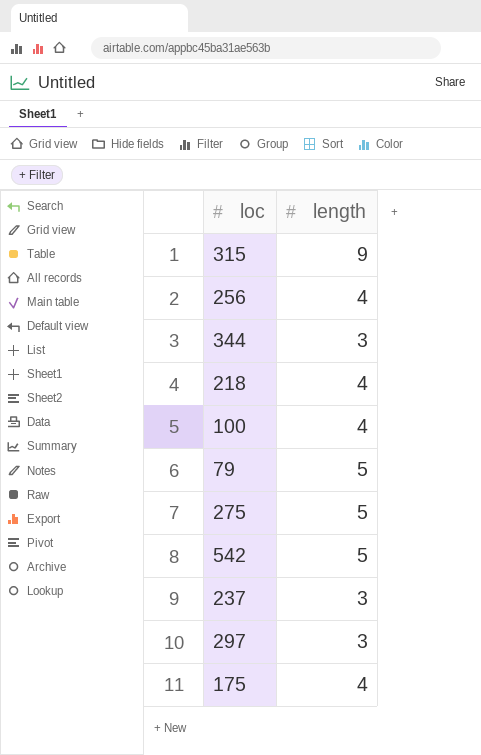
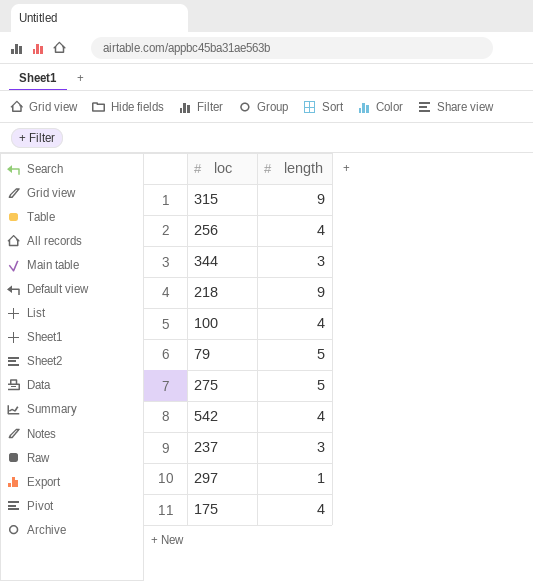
218 | length: 4 -> 9
542 | length: 5 -> 4
297 | length: 3 -> 1

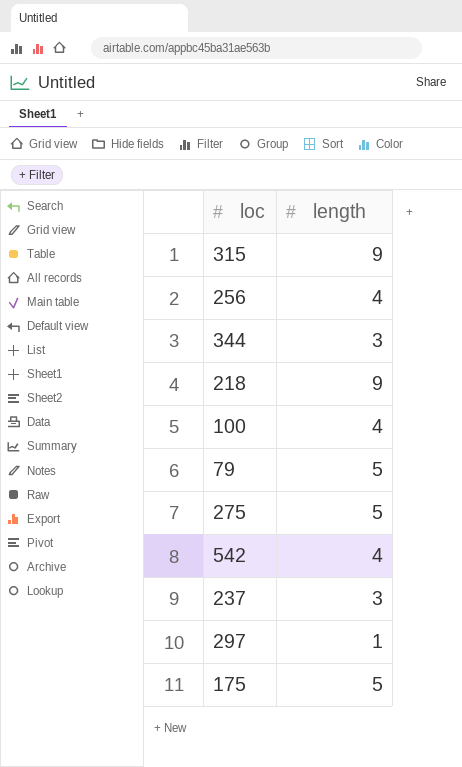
175 | length: 4 -> 5

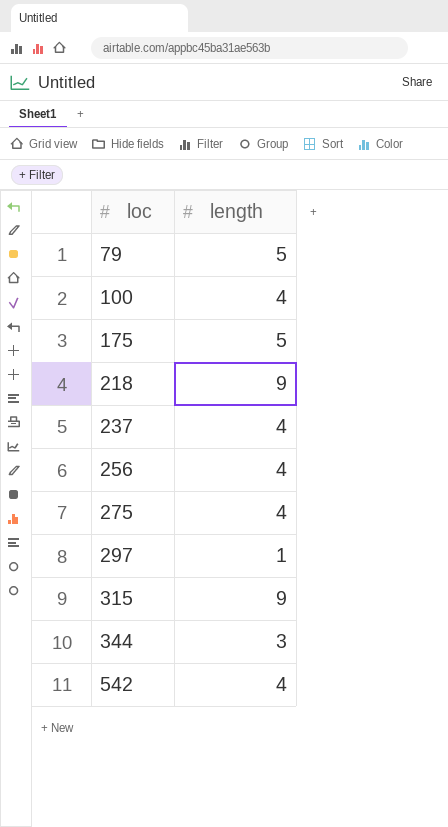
row order: none -> loc ascending
237 | length: 3 -> 4
275 | length: 5 -> 4

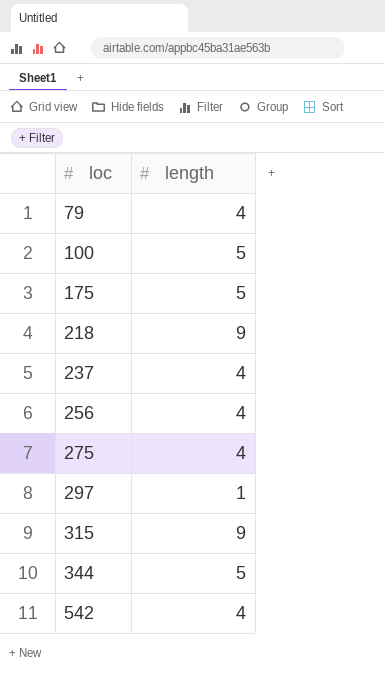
79 | length: 5 -> 4
100 | length: 4 -> 5
344 | length: 3 -> 5

